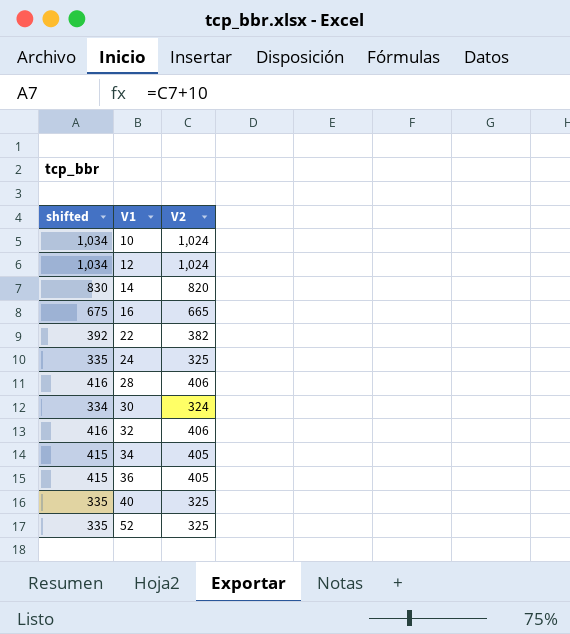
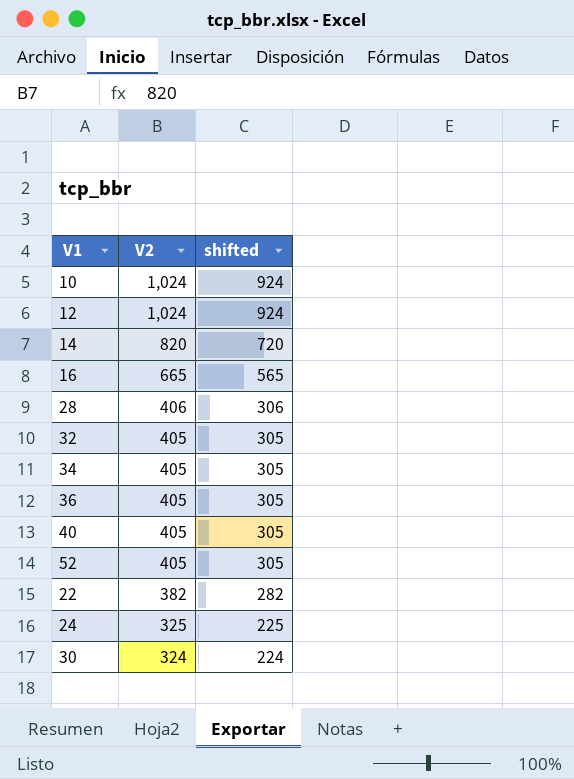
row order: V1 ascending -> V2 descending
column shifted | formula: [V2] + 10 -> [V2] - 100
column shifted | position: 1 -> 3
32 | V2: 406 -> 405
40 | V2: 325 -> 405
52 | V2: 325 -> 405

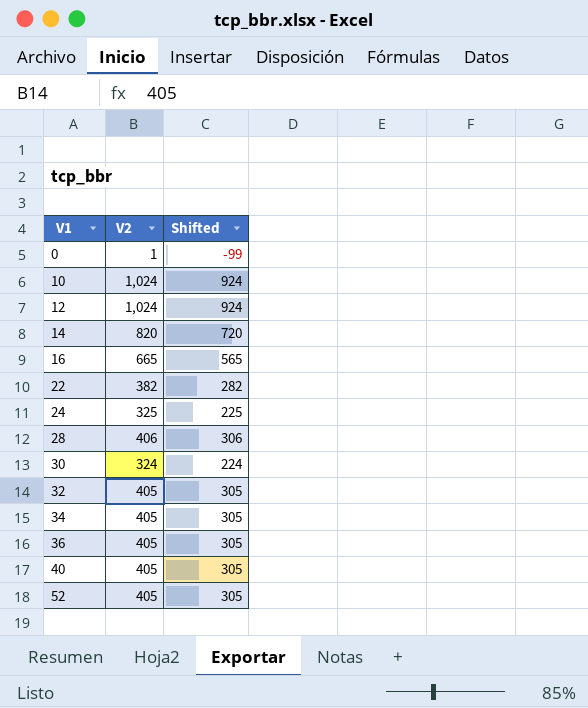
row order: V2 descending -> V1 ascending
column name: shifted -> Shifted
row 0: none -> 1 | -99

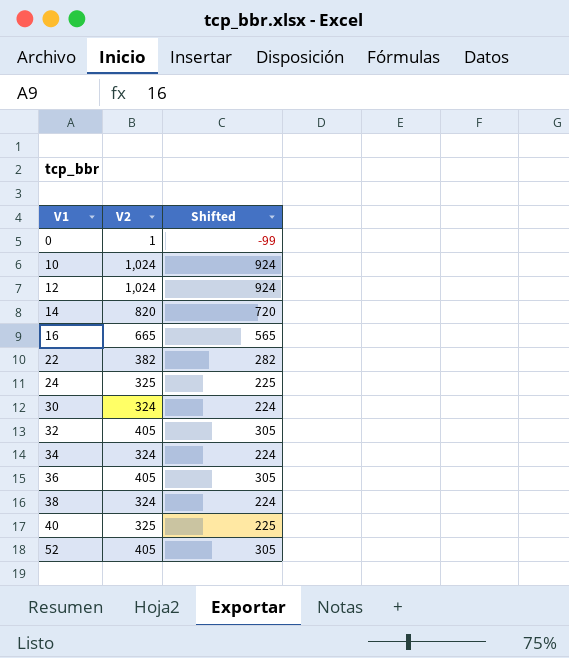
row 28: 406 | 306 -> none
34 | V2: 405 -> 324
34 | Shifted: 305 -> 224
row 38: none -> 324 | 224
40 | V2: 405 -> 325
40 | Shifted: 305 -> 225

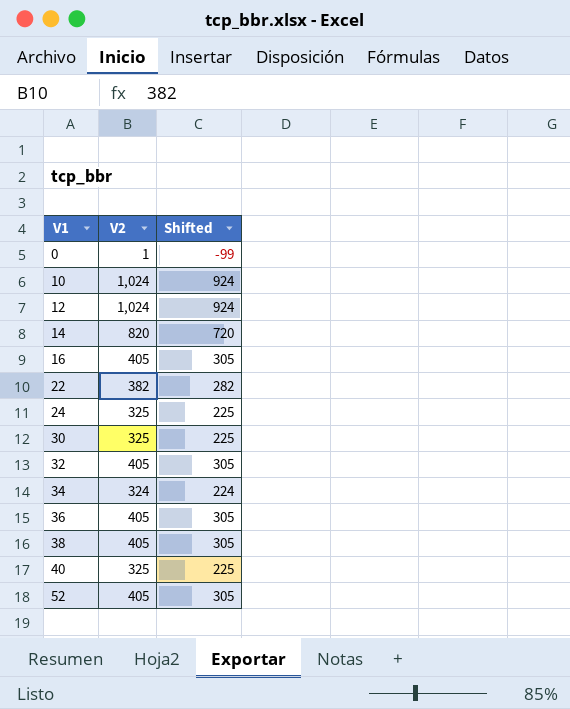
16 | V2: 665 -> 405
16 | Shifted: 565 -> 305
30 | V2: 324 -> 325
30 | Shifted: 224 -> 225
38 | V2: 324 -> 405
38 | Shifted: 224 -> 305

